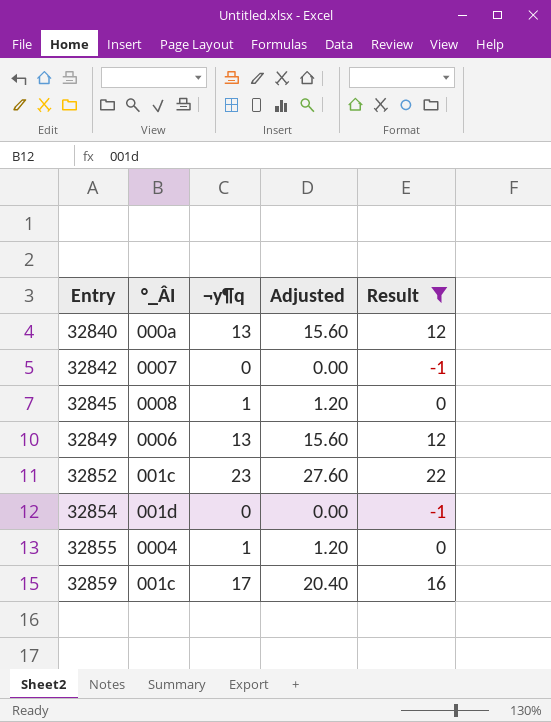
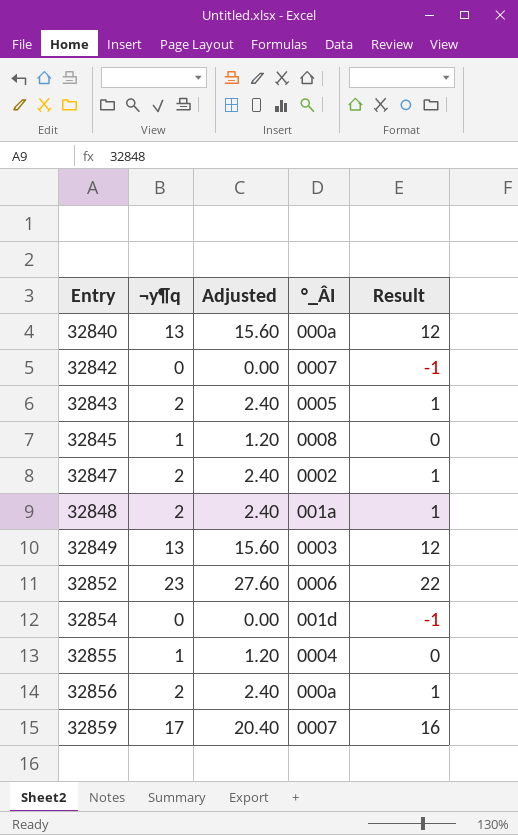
filter: Result != 1 -> none
column °_ÂI | position: 2 -> 4
32849 | °_ÂI: 0006 -> 0003
32852 | °_ÂI: 001c -> 0006
32859 | °_ÂI: 001c -> 0007

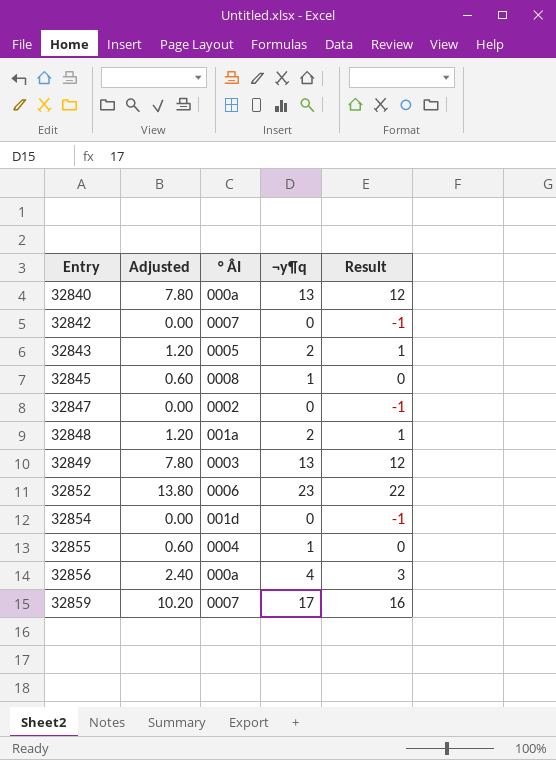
column Adjusted | formula: [¬y¶q] * 1.2 -> [¬y¶q] * 0.6
column name: °_ÂI -> ° ÂI
column ¬y¶q | position: 2 -> 4
32847 | ¬y¶q: 2 -> 0
32847 | Result: 1 -> -1
32856 | ¬y¶q: 2 -> 4
32856 | Result: 1 -> 3

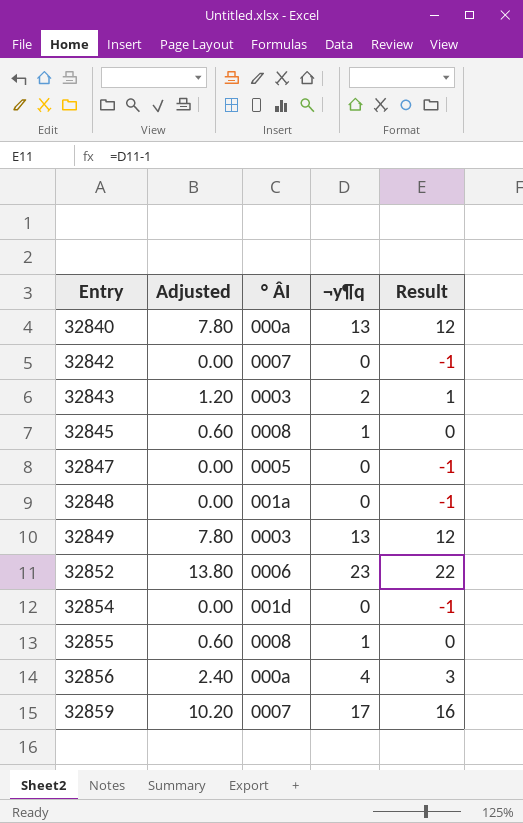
32843 | ° ÂI: 0005 -> 0003
32847 | ° ÂI: 0002 -> 0005
32848 | Adjusted: 1.20 -> 0.00
32848 | ¬y¶q: 2 -> 0
32848 | Result: 1 -> -1
32855 | ° ÂI: 0004 -> 0008

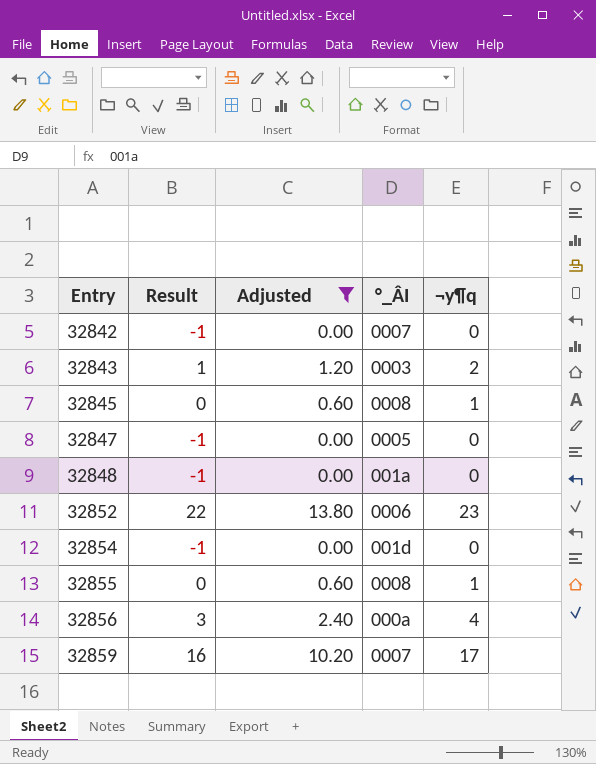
filter: none -> Adjusted != 7.80
column Result | position: 5 -> 2
column name: ° ÂI -> °_ÂI

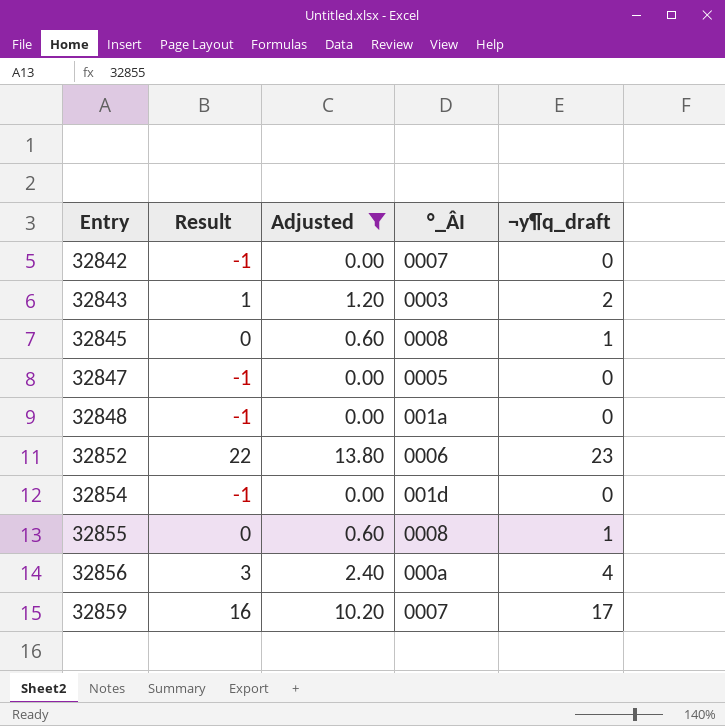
column name: ¬y¶q -> ¬y¶q_draft

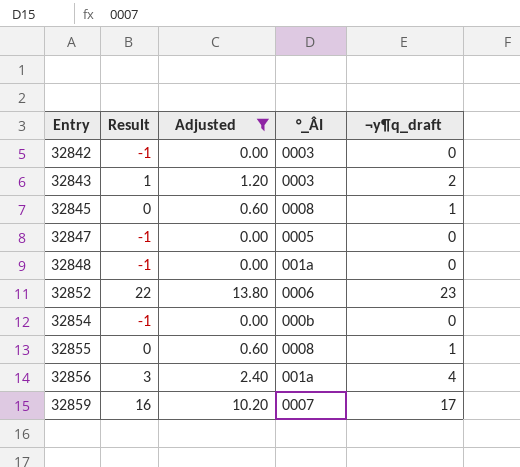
32842 | °_ÂI: 0007 -> 0003
32854 | °_ÂI: 001d -> 000b
32856 | °_ÂI: 000a -> 001a

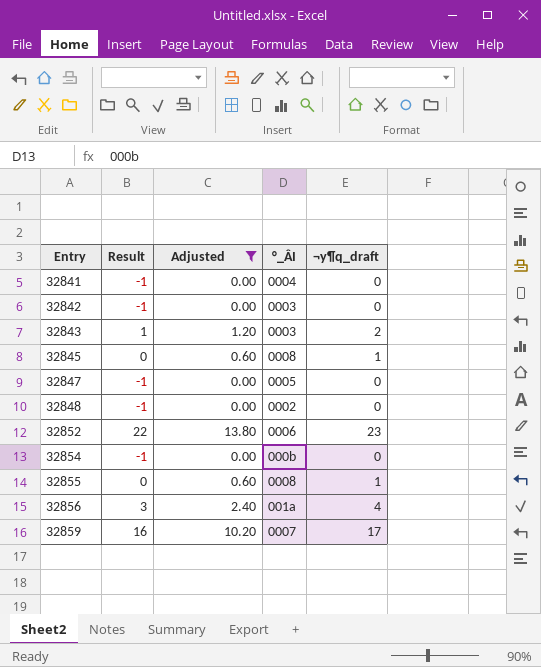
row 32841: none -> -1 | 0.00 | 0004 | 0
32848 | °_ÂI: 001a -> 0002

